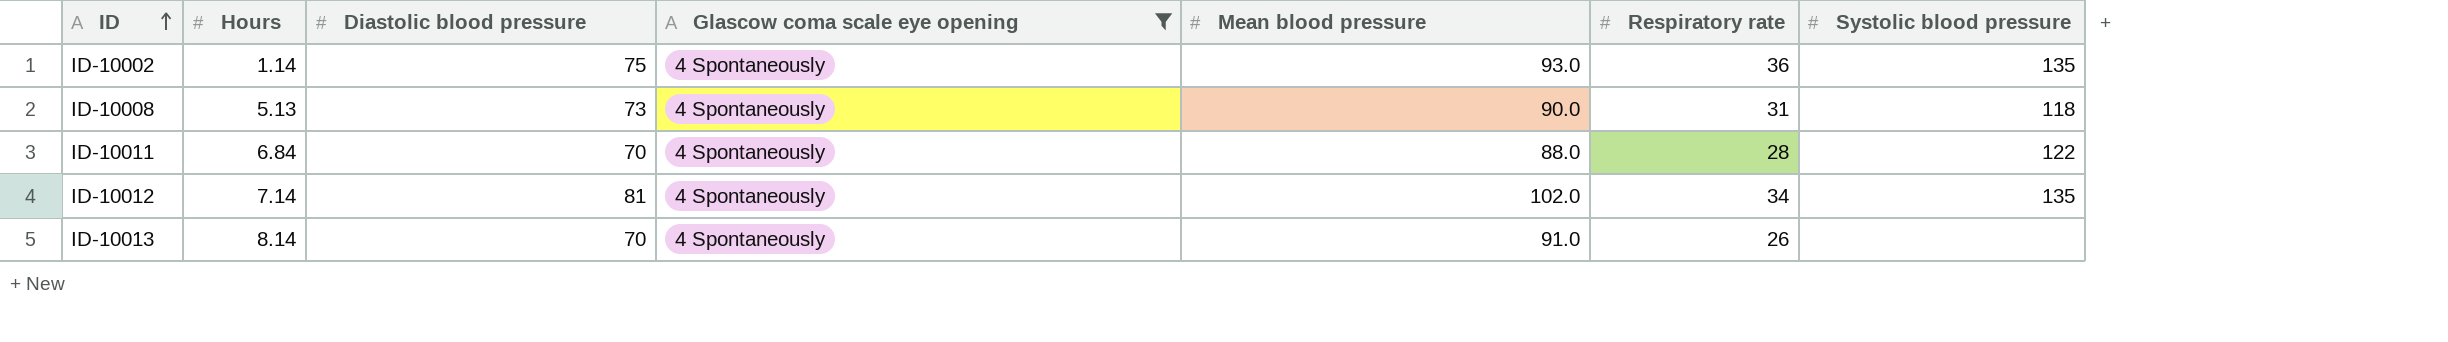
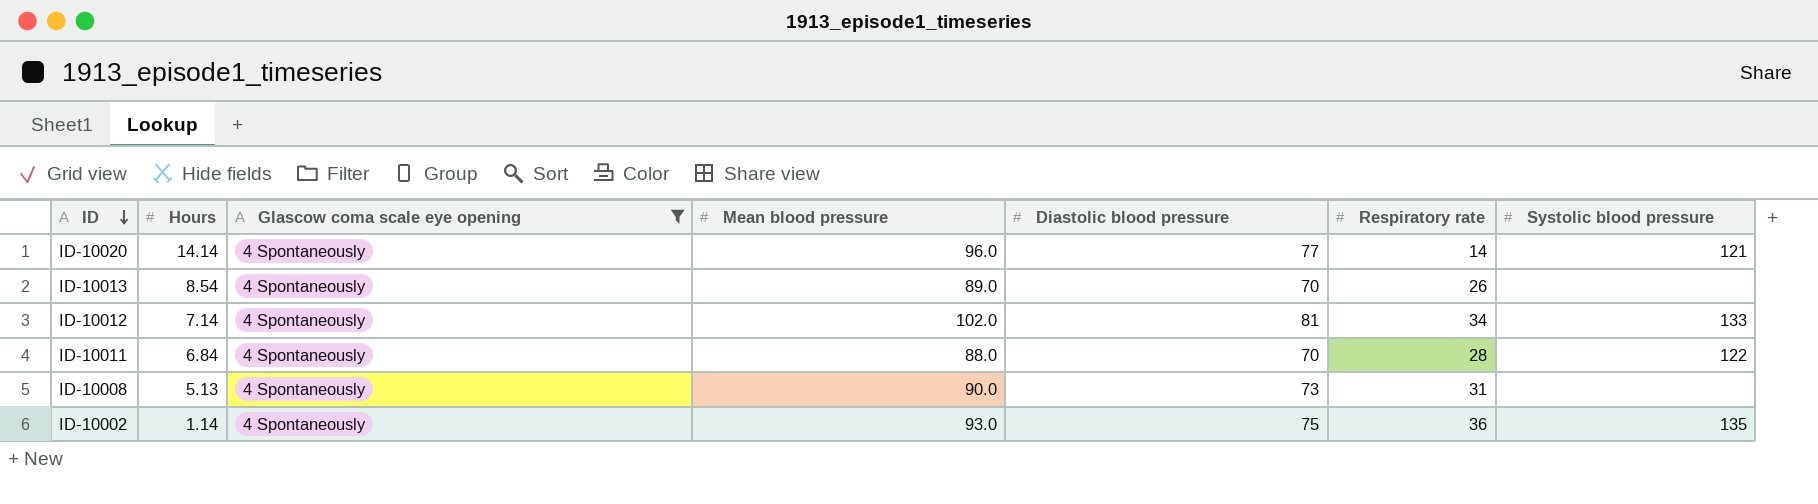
row order: ID ascending -> ID descending
column Diastolic blood pressure | position: 3 -> 5
row ID-10020: none -> 14.14 | 4 Spontaneously | 96.0 | 77 | 14 | 121
ID-10013 | Hours: 8.14 -> 8.54
ID-10013 | Mean blood pressure: 91.0 -> 89.0
ID-10012 | Systolic blood pressure: 135 -> 133
ID-10008 | Systolic blood pressure: 118 -> none

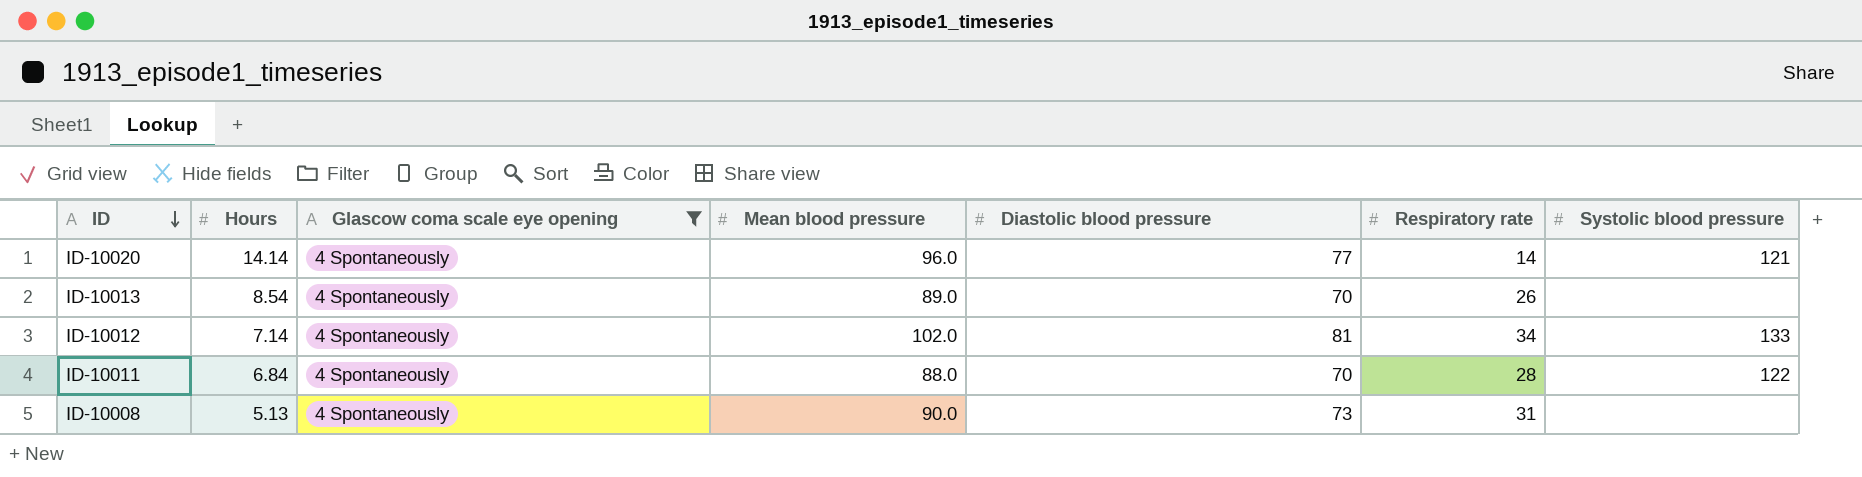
row ID-10002: 1.14 | 4 Spontaneously | 93.0 | 75 | 36 | 135 -> none

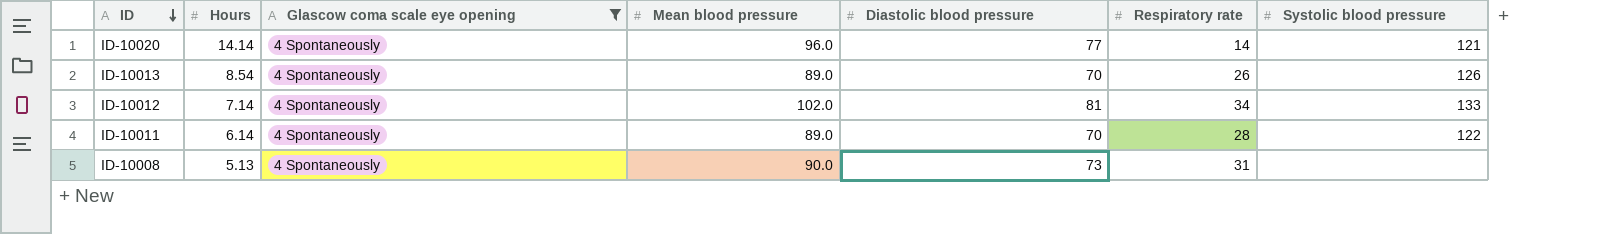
ID-10013 | Systolic blood pressure: none -> 126
ID-10011 | Hours: 6.84 -> 6.14
ID-10011 | Mean blood pressure: 88.0 -> 89.0

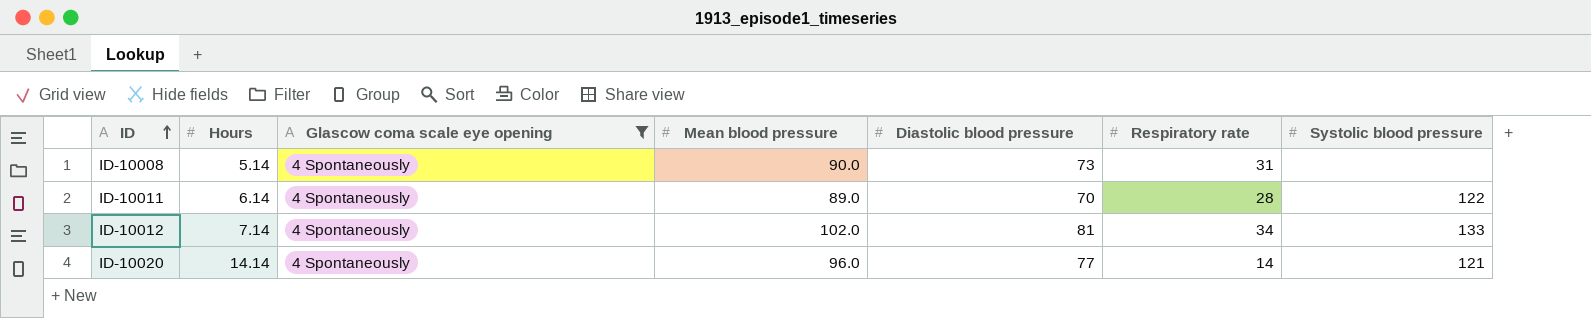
row order: ID descending -> ID ascending
row ID-10013: 8.54 | 4 Spontaneously | 89.0 | 70 | 26 | 126 -> none
ID-10008 | Hours: 5.13 -> 5.14

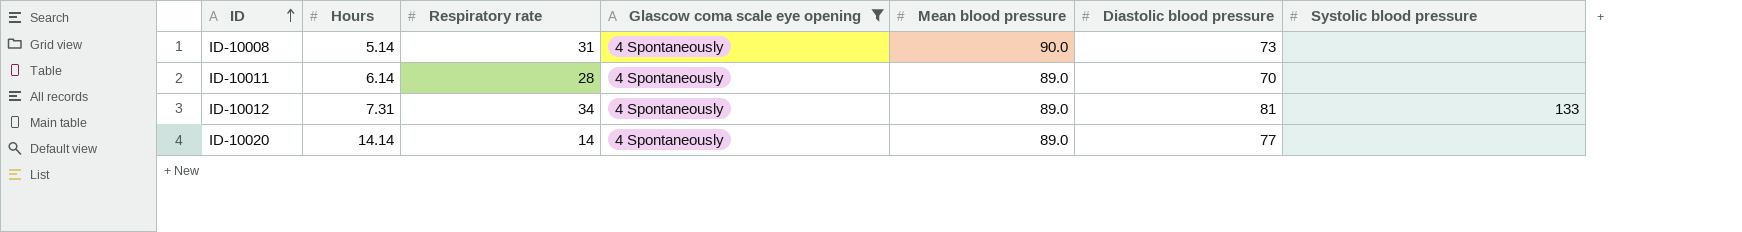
column Respiratory rate | position: 6 -> 3
ID-10011 | Systolic blood pressure: 122 -> none
ID-10012 | Hours: 7.14 -> 7.31
ID-10012 | Mean blood pressure: 102.0 -> 89.0
ID-10020 | Mean blood pressure: 96.0 -> 89.0
ID-10020 | Systolic blood pressure: 121 -> none

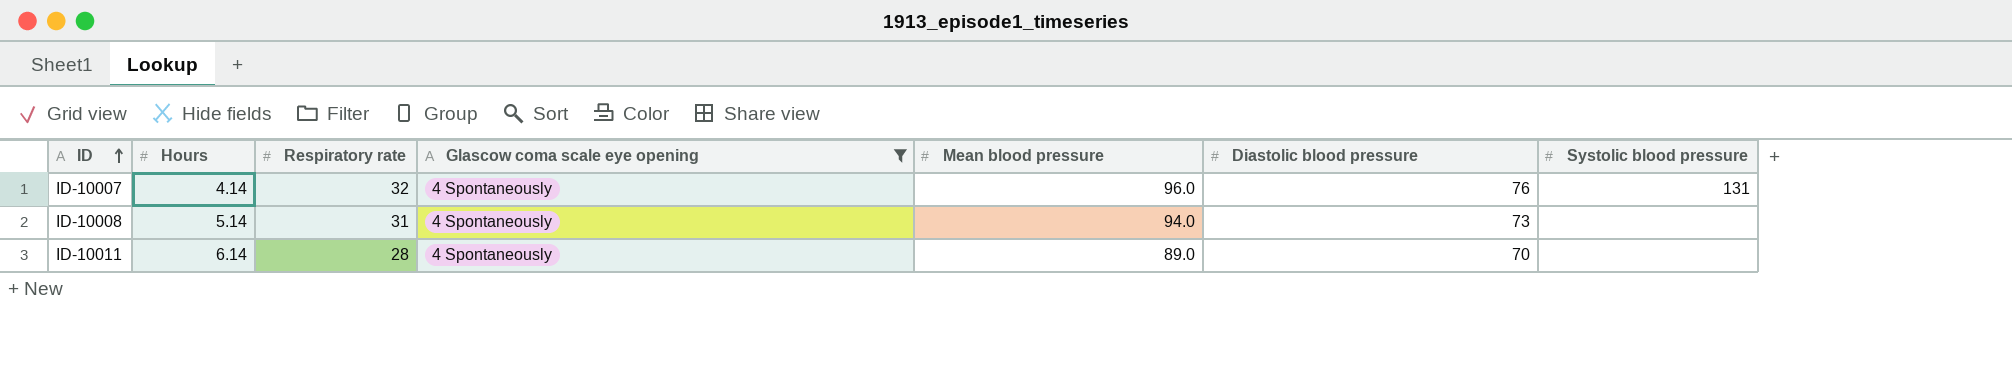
row ID-10012: 7.31 | 34 | 4 Spontaneously | 89.0 | 81 | 133 -> none
row ID-10020: 14.14 | 14 | 4 Spontaneously | 89.0 | 77 | none -> none
row ID-10007: none -> 4.14 | 32 | 4 Spontaneously | 96.0 | 76 | 131
ID-10008 | Mean blood pressure: 90.0 -> 94.0

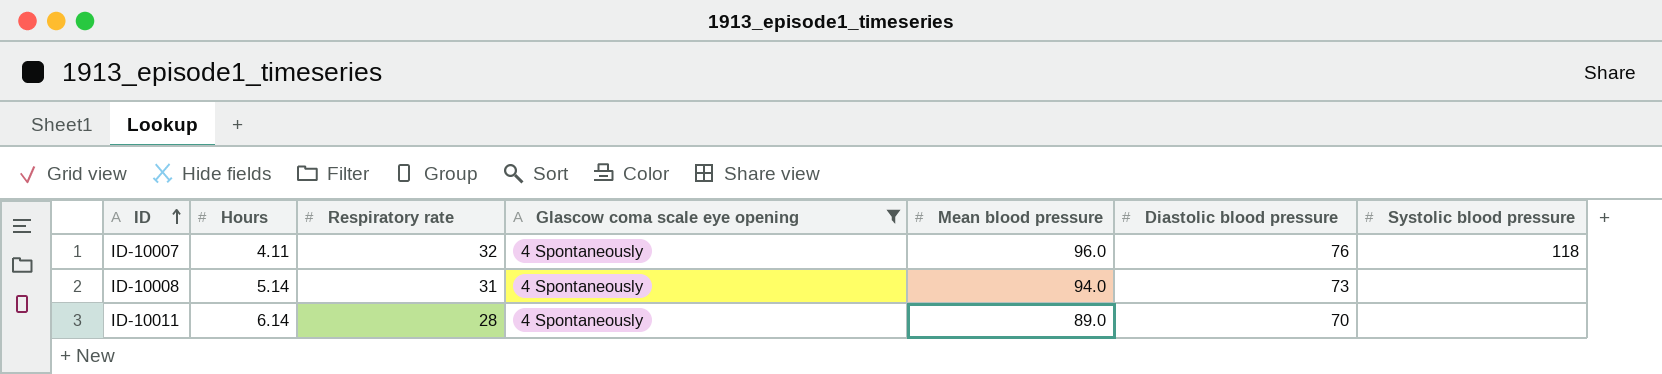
ID-10007 | Hours: 4.14 -> 4.11
ID-10007 | Systolic blood pressure: 131 -> 118

